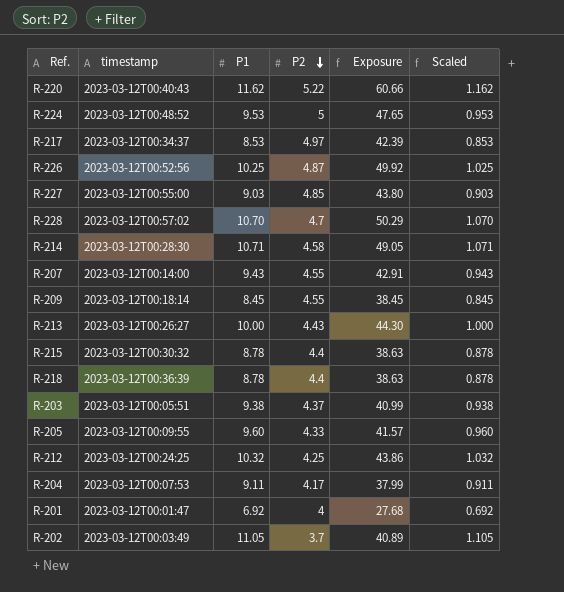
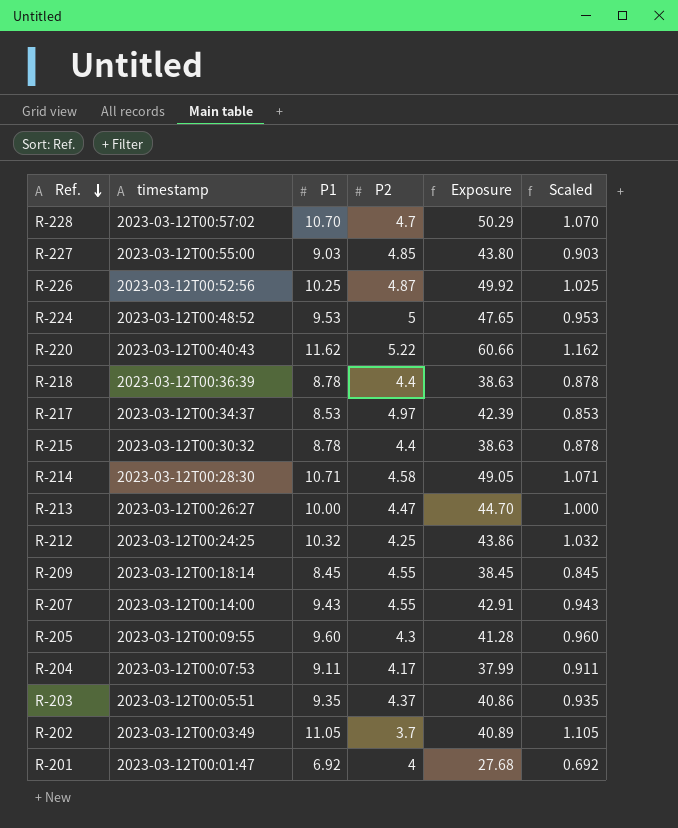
row order: P2 descending -> Ref. descending
R-213 | P2: 4.43 -> 4.47
R-213 | Exposure: 44.30 -> 44.70
R-205 | P2: 4.33 -> 4.3
R-205 | Exposure: 41.57 -> 41.28
R-203 | P1: 9.38 -> 9.35
R-203 | Exposure: 40.99 -> 40.86
R-203 | Scaled: 0.938 -> 0.935

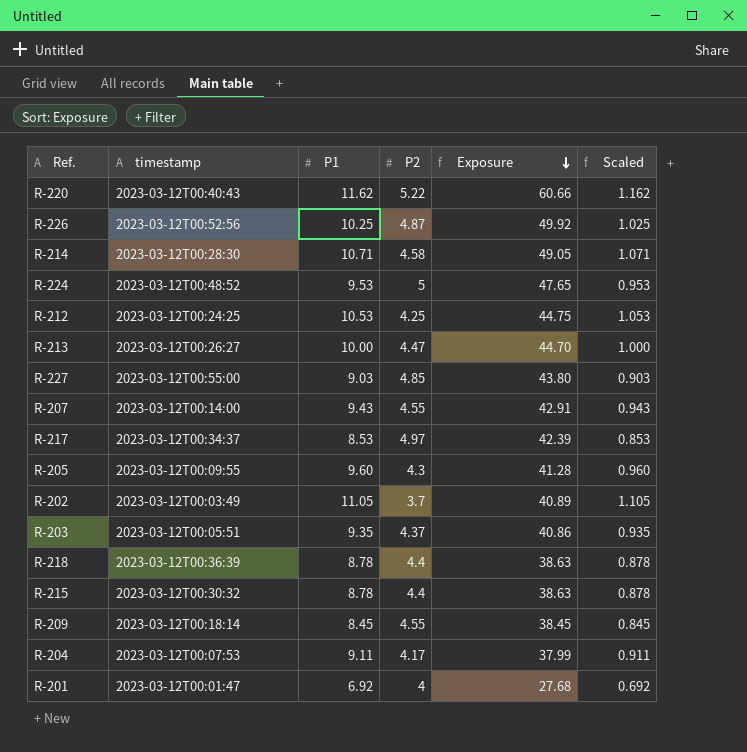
row order: Ref. descending -> Exposure descending
row R-228: 2023-03-12T00:57:02 | 10.70 | 4.7 | 50.29 | 1.070 -> none
R-212 | P1: 10.32 -> 10.53
R-212 | Exposure: 43.86 -> 44.75
R-212 | Scaled: 1.032 -> 1.053

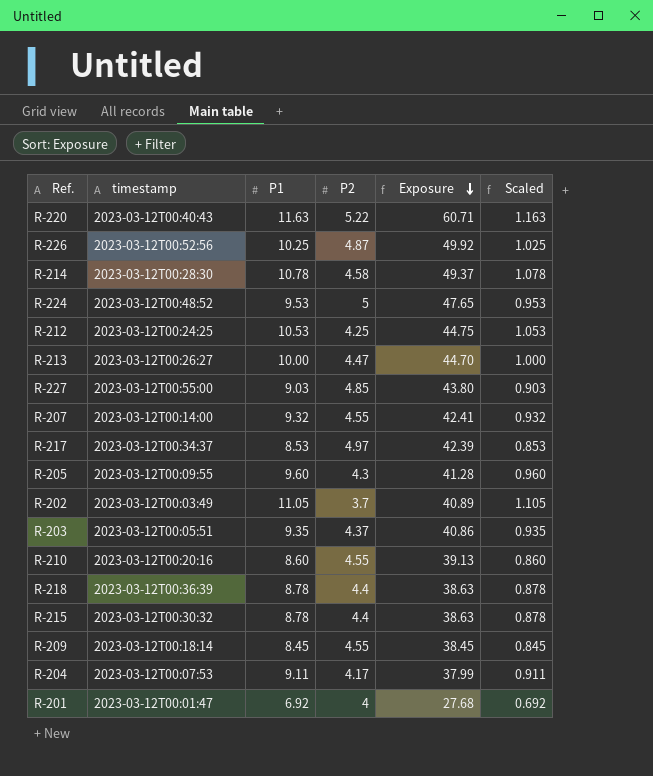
R-220 | P1: 11.62 -> 11.63
R-220 | Exposure: 60.66 -> 60.71
R-220 | Scaled: 1.162 -> 1.163
R-214 | P1: 10.71 -> 10.78
R-214 | Exposure: 49.05 -> 49.37
R-214 | Scaled: 1.071 -> 1.078
R-207 | P1: 9.43 -> 9.32
R-207 | Exposure: 42.91 -> 42.41
R-207 | Scaled: 0.943 -> 0.932
row R-210: none -> 2023-03-12T00:20:16 | 8.60 | 4.55 | 39.13 | 0.860

